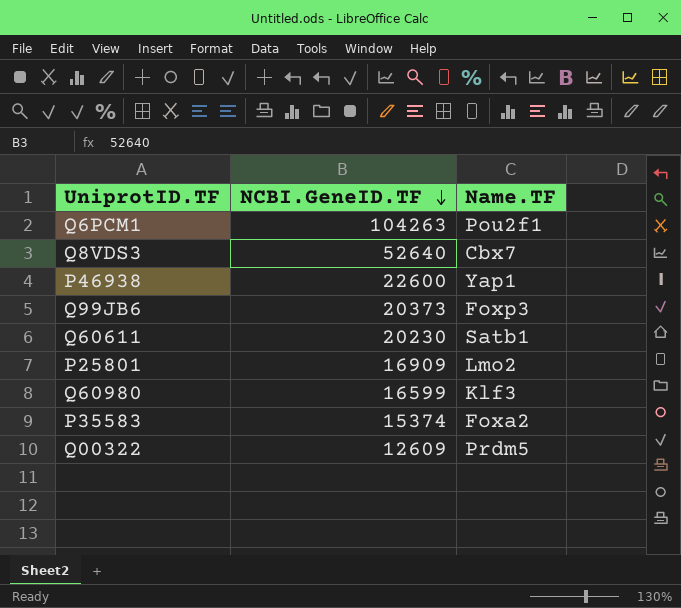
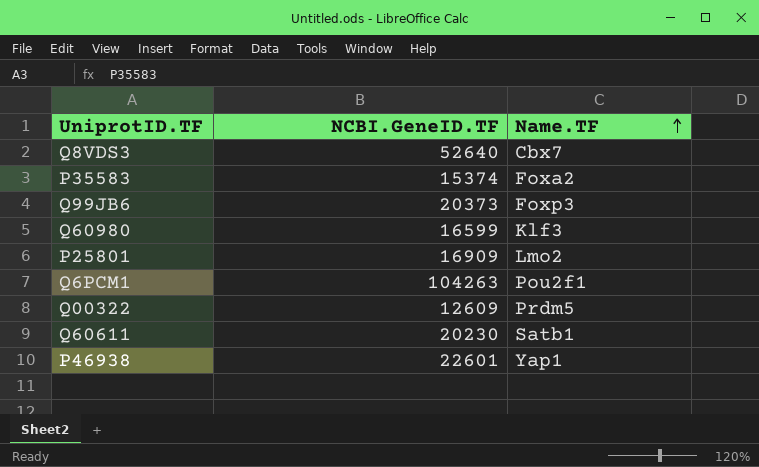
row order: NCBI.GeneID.TF descending -> Name.TF ascending
P46938 | NCBI.GeneID.TF: 22600 -> 22601

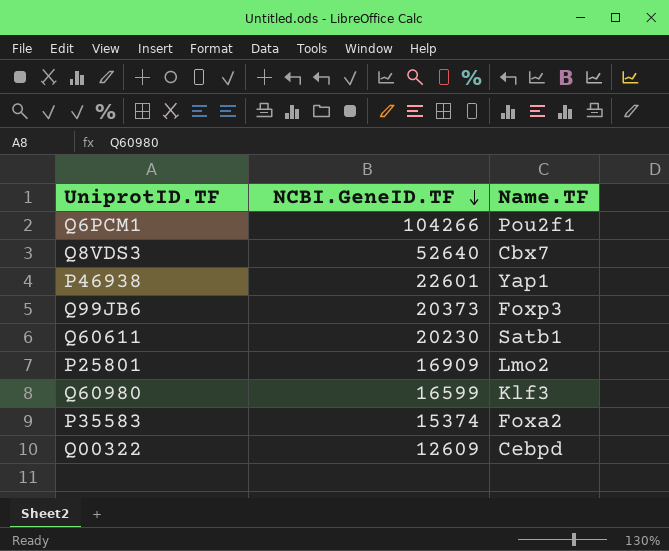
row order: Name.TF ascending -> NCBI.GeneID.TF descending
Q6PCM1 | NCBI.GeneID.TF: 104263 -> 104266
Q00322 | Name.TF: Prdm5 -> Cebpd

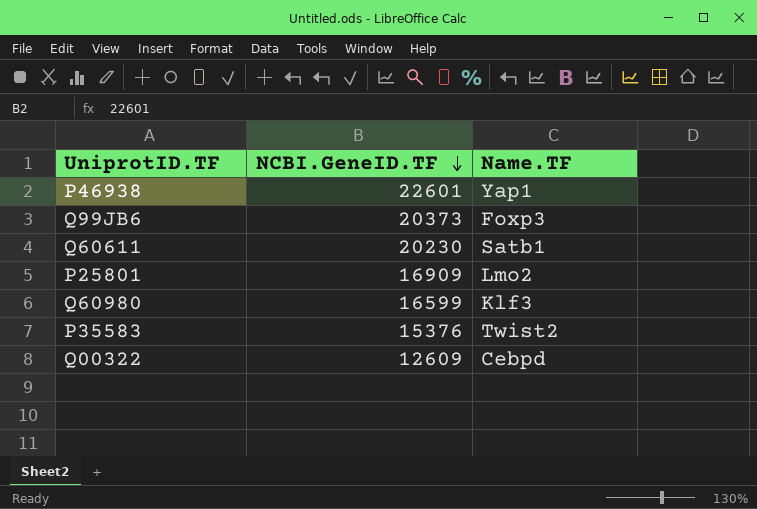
row Q6PCM1: 104266 | Pou2f1 -> none
row Q8VDS3: 52640 | Cbx7 -> none
P35583 | NCBI.GeneID.TF: 15374 -> 15376
P35583 | Name.TF: Foxa2 -> Twist2

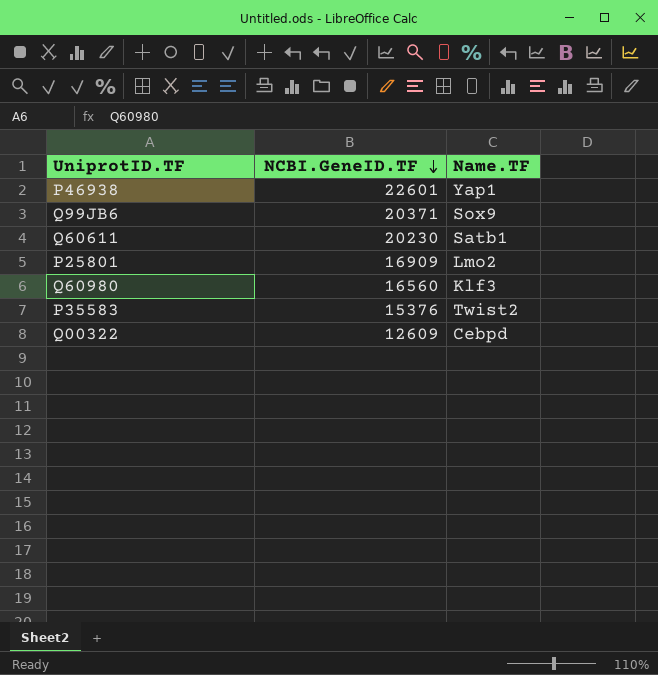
Q99JB6 | NCBI.GeneID.TF: 20373 -> 20371
Q99JB6 | Name.TF: Foxp3 -> Sox9
Q60980 | NCBI.GeneID.TF: 16599 -> 16560

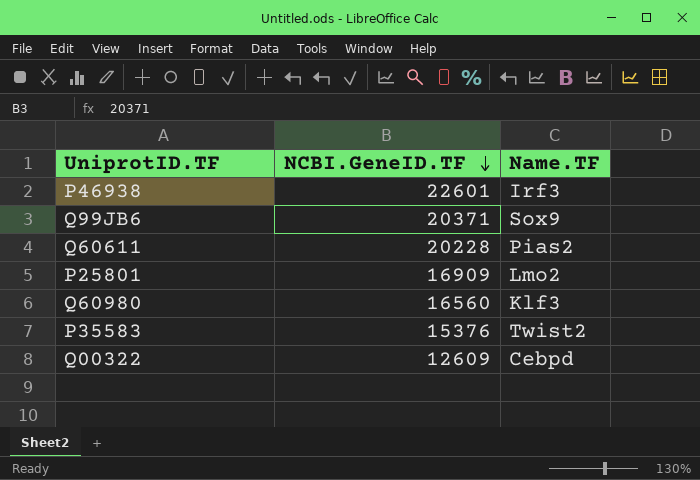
P46938 | Name.TF: Yap1 -> Irf3
Q60611 | NCBI.GeneID.TF: 20230 -> 20228
Q60611 | Name.TF: Satb1 -> Pias2

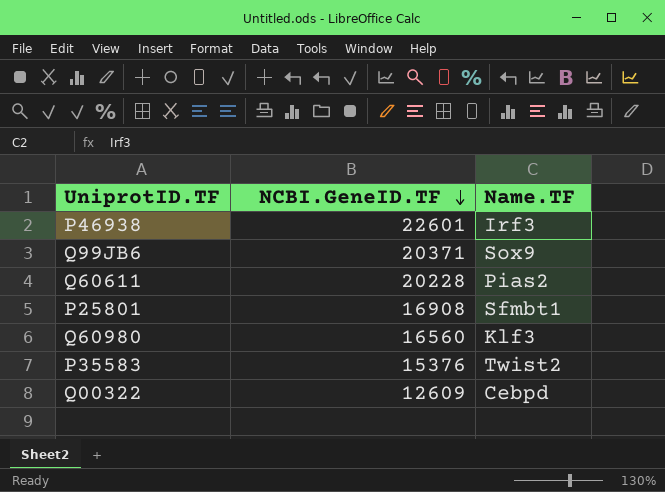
P25801 | NCBI.GeneID.TF: 16909 -> 16908
P25801 | Name.TF: Lmo2 -> Sfmbt1

